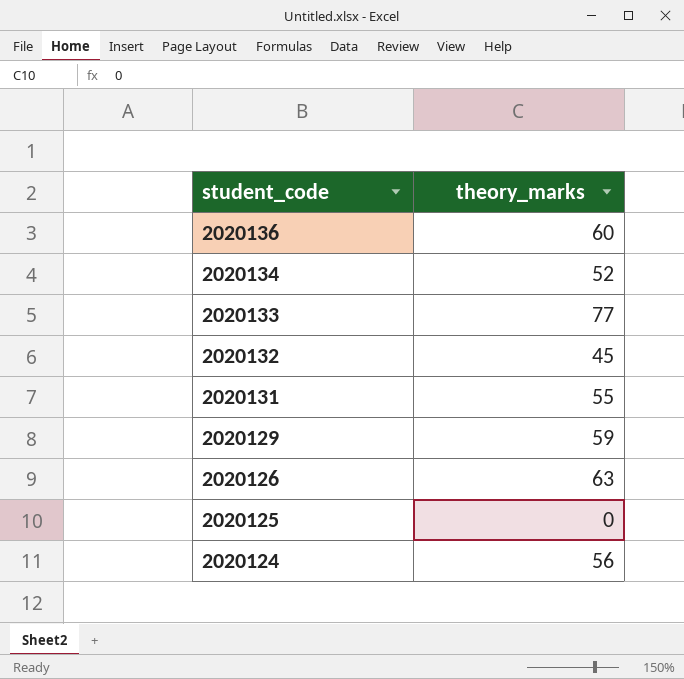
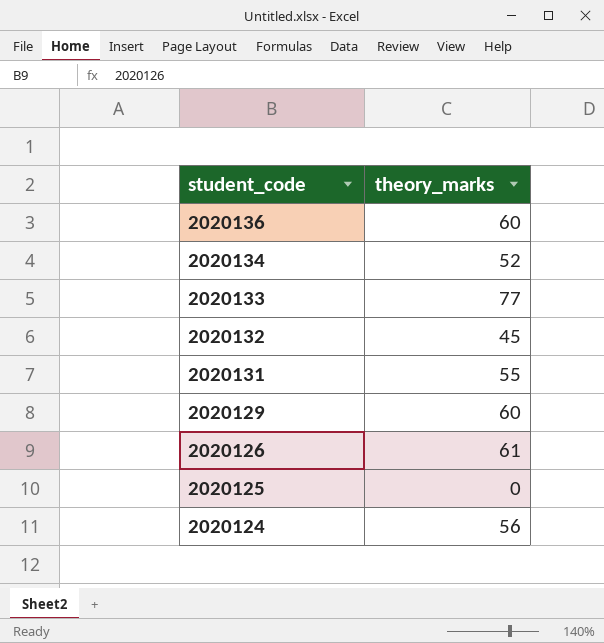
2020129 | theory_marks: 59 -> 60
2020126 | theory_marks: 63 -> 61

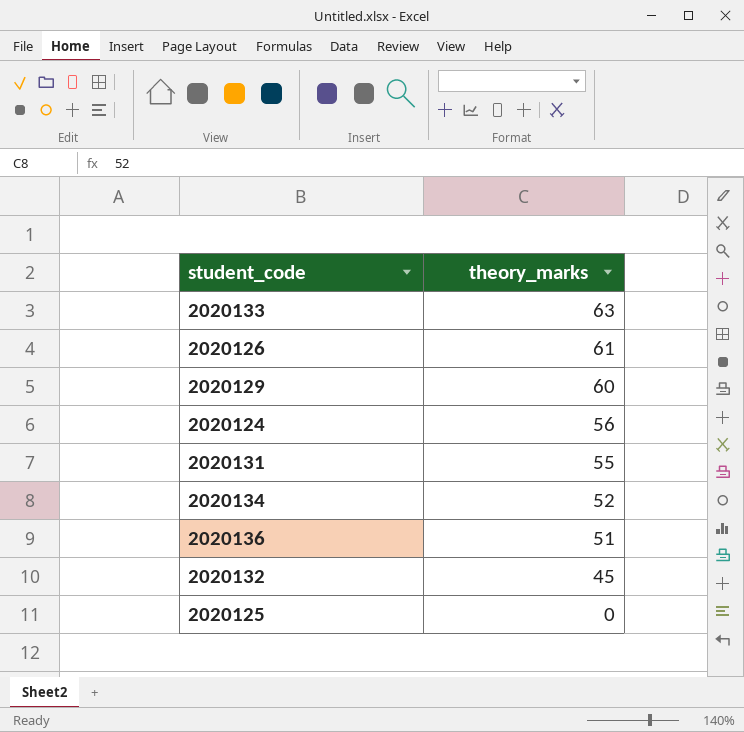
row order: student_code descending -> theory_marks descending
2020133 | theory_marks: 77 -> 63
2020136 | theory_marks: 60 -> 51

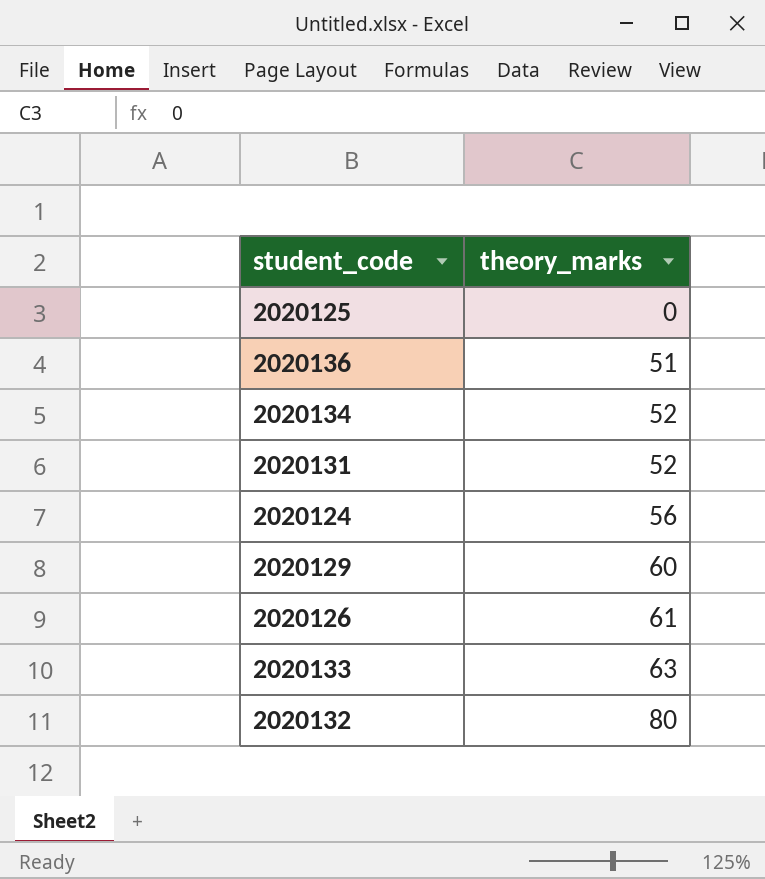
row order: theory_marks descending -> theory_marks ascending
2020131 | theory_marks: 55 -> 52
2020132 | theory_marks: 45 -> 80

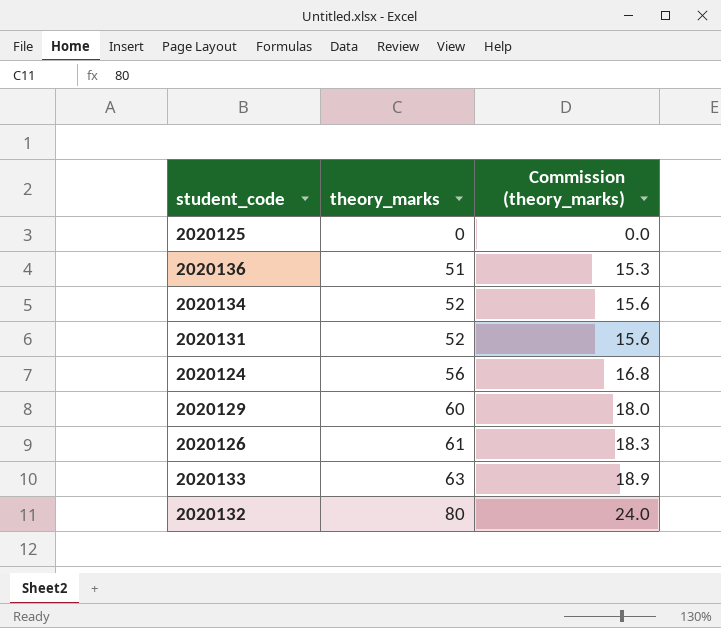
column Commission (theory_marks) | formula: none -> [theory_marks] * 0.3

